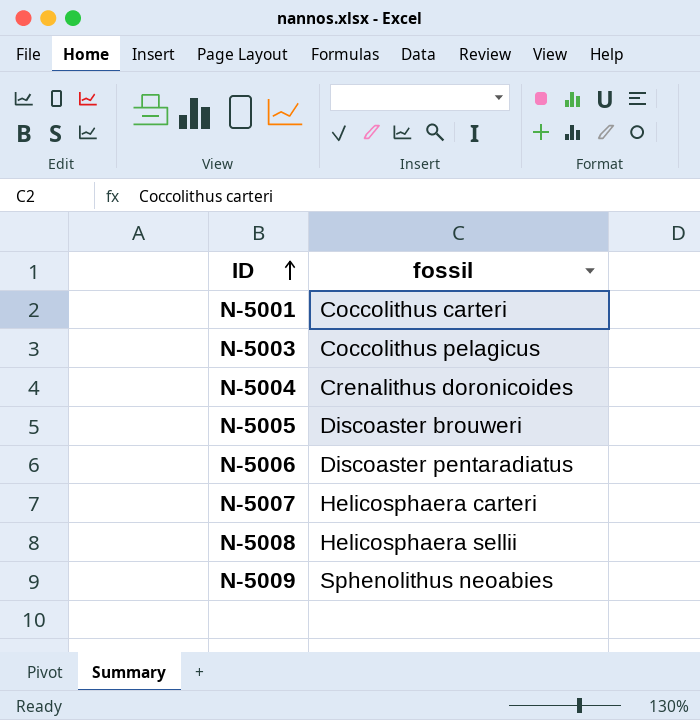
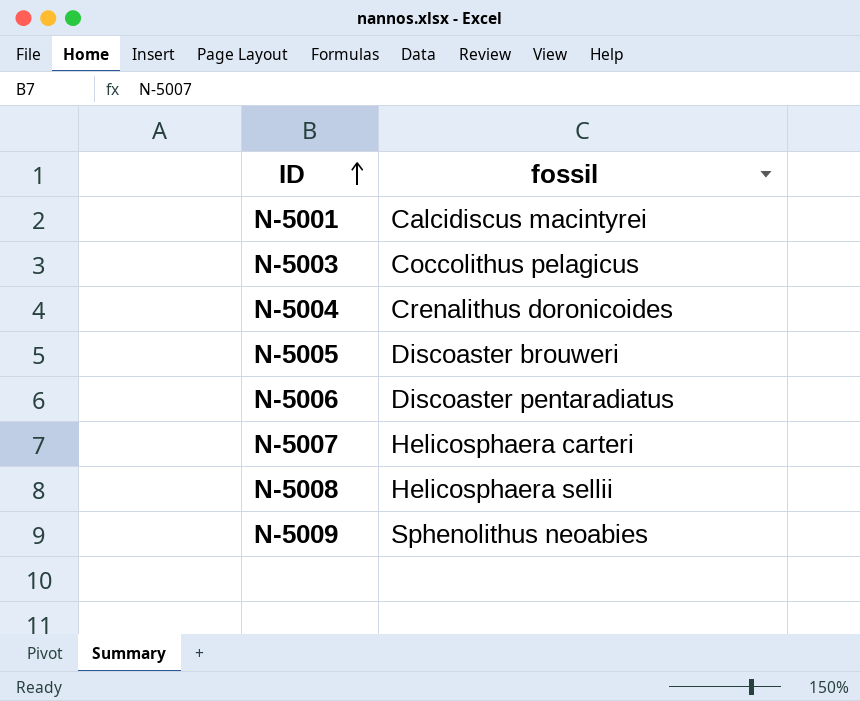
N-5001 | fossil: Coccolithus carteri -> Calcidiscus macintyrei

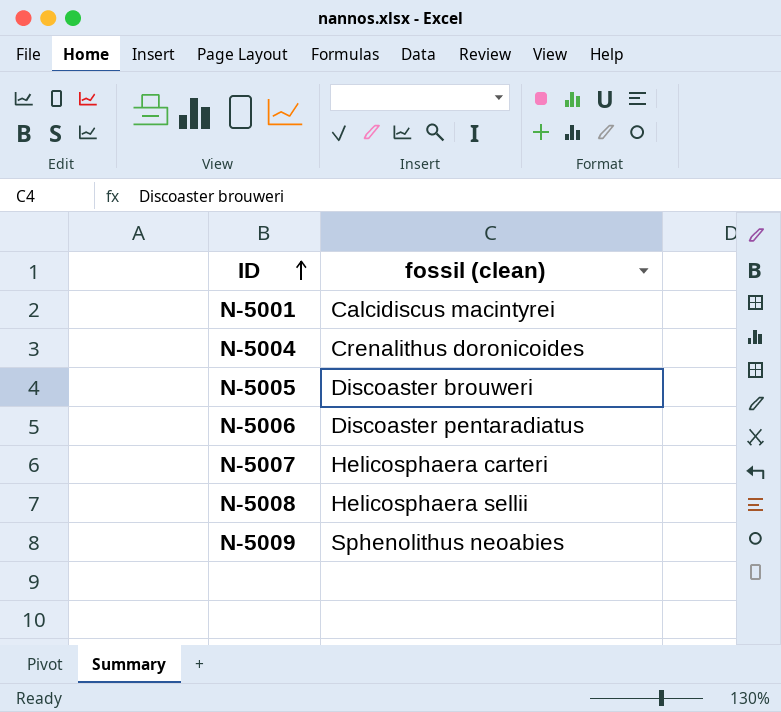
column name: fossil -> fossil (clean)
row N-5003: Coccolithus pelagicus -> none

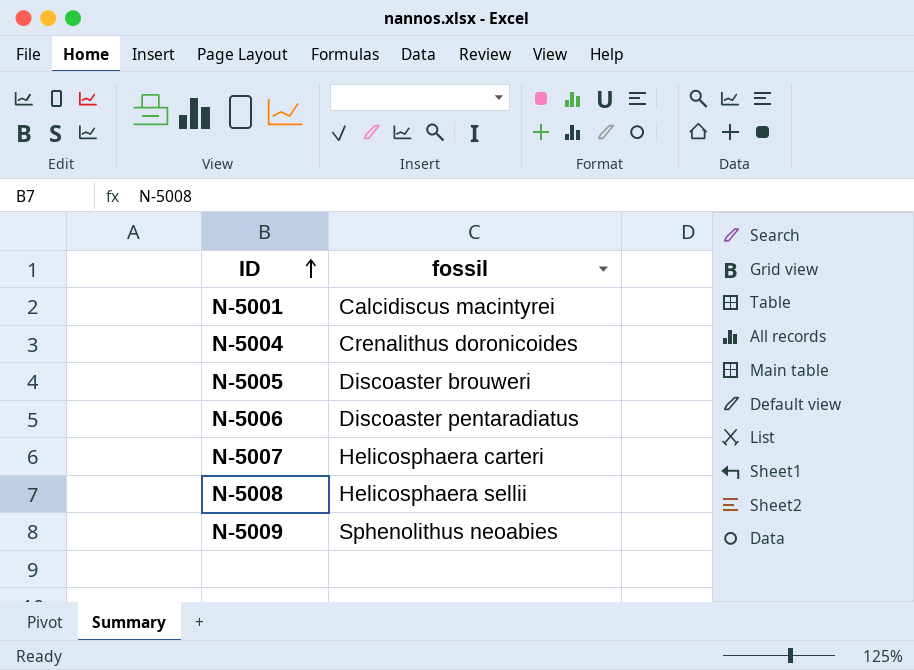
column name: fossil (clean) -> fossil

